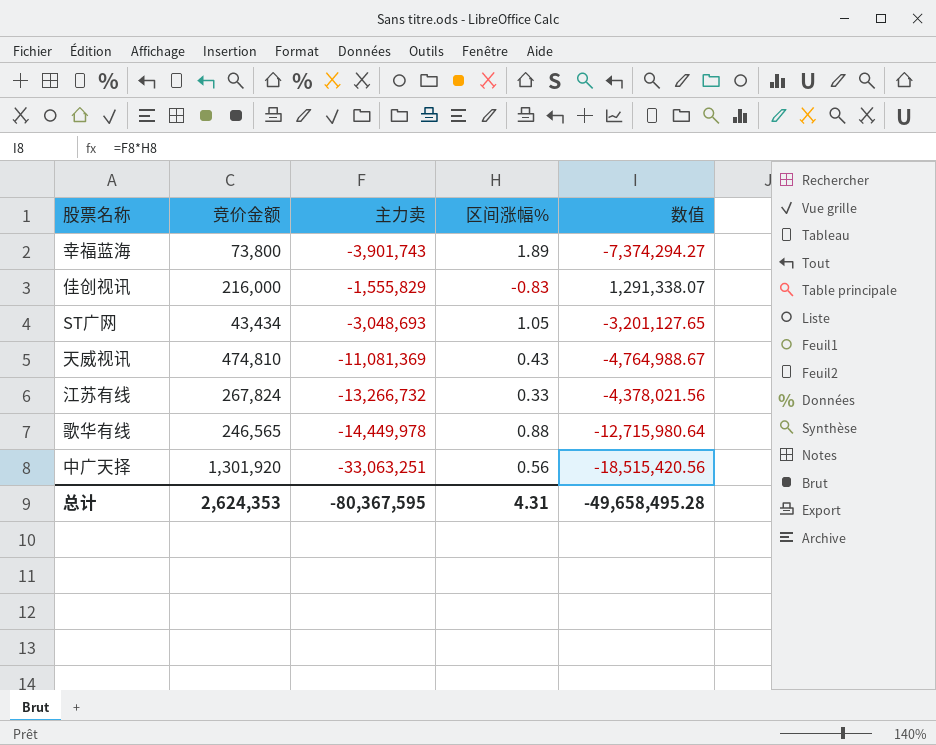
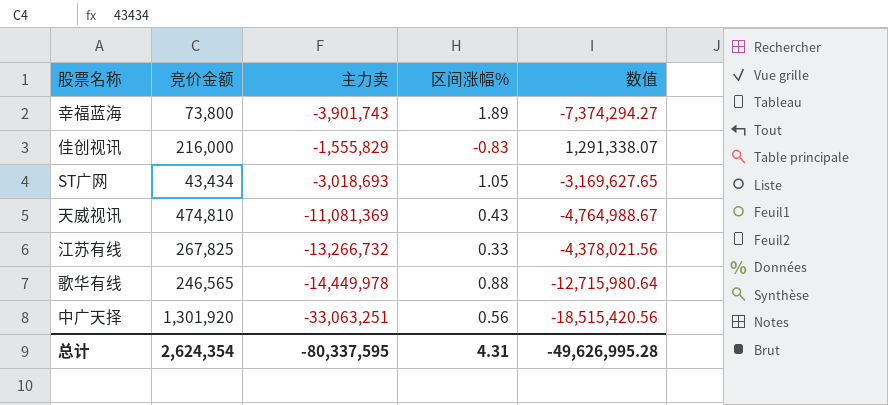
ST广网 | 主力卖: -3,048,693 -> -3,018,693
ST广网 | 数值: -3,201,127.65 -> -3,169,627.65
江苏有线 | 竞价金额: 267,824 -> 267,825
总计 | 竞价金额: 2,624,353 -> 2,624,354
总计 | 主力卖: -80,367,595 -> -80,337,595
总计 | 数值: -49,658,495.28 -> -49,626,995.28

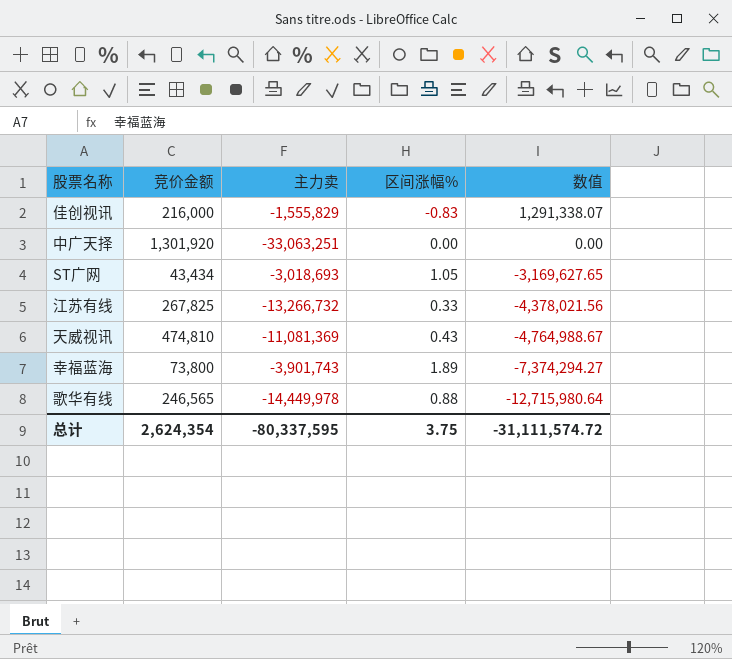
row order: none -> 数值 descending
中广天择 | 区间涨幅%: 0.56 -> 0.00
中广天择 | 数值: -18,515,420.56 -> 0.00
总计 | 区间涨幅%: 4.31 -> 3.75
总计 | 数值: -49,626,995.28 -> -31,111,574.72

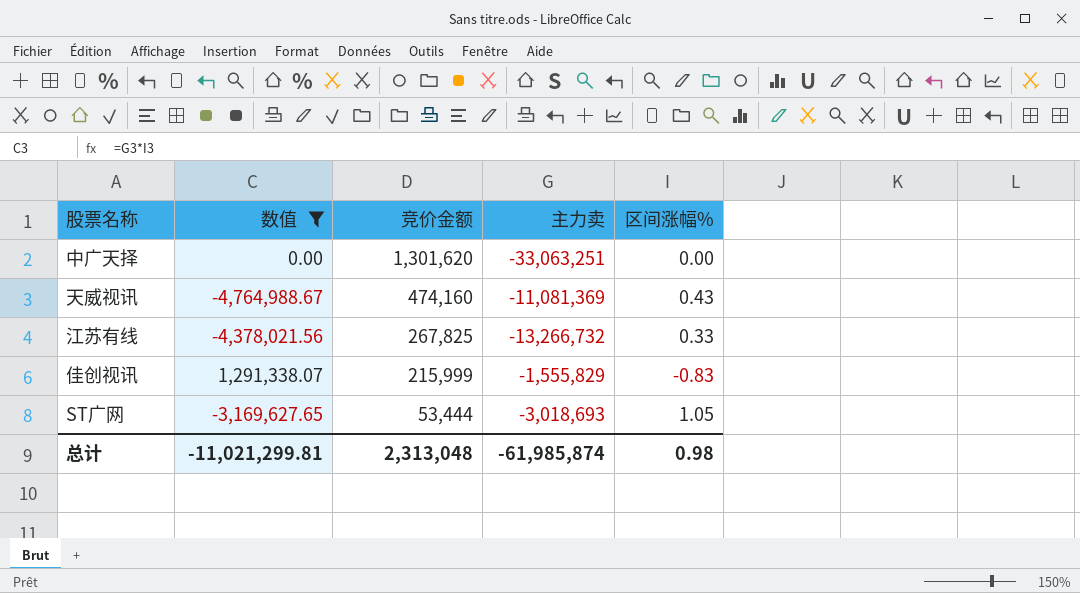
filter: none -> 数值 >= -4,764,988.67
row order: 数值 descending -> 竞价金额 descending
column 数值 | position: 5 -> 2
中广天择 | 竞价金额: 1,301,920 -> 1,301,620
天威视讯 | 竞价金额: 474,810 -> 474,160
佳创视讯 | 竞价金额: 216,000 -> 215,999
ST广网 | 竞价金额: 43,434 -> 53,444
总计 | 数值: -31,111,574.72 -> -11,021,299.81
总计 | 竞价金额: 2,624,354 -> 2,313,048
总计 | 主力卖: -80,337,595 -> -61,985,874
总计 | 区间涨幅%: 3.75 -> 0.98

